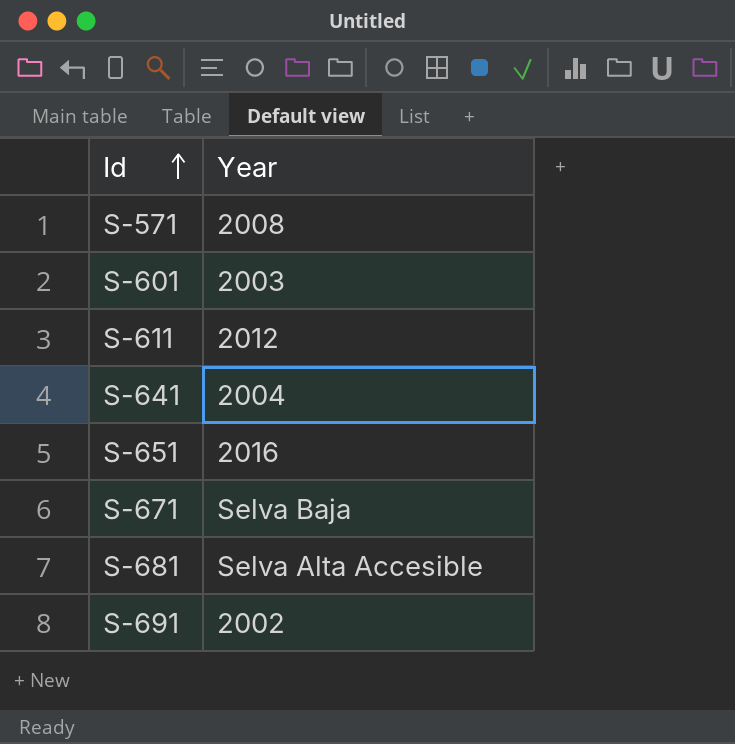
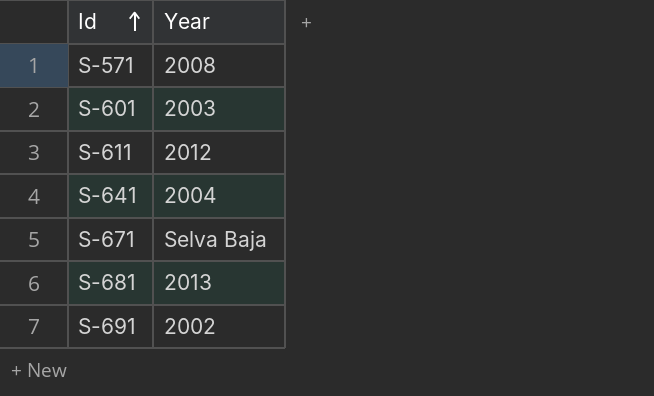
row S-651: 2016 -> none
S-681 | Year: Selva Alta Accesible -> 2013

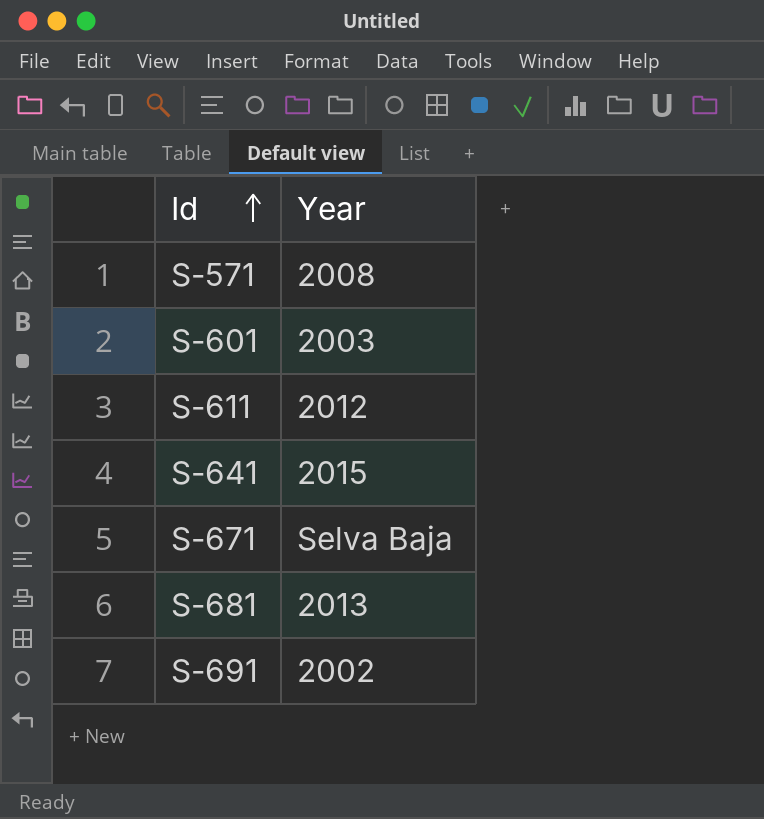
S-641 | Year: 2004 -> 2015

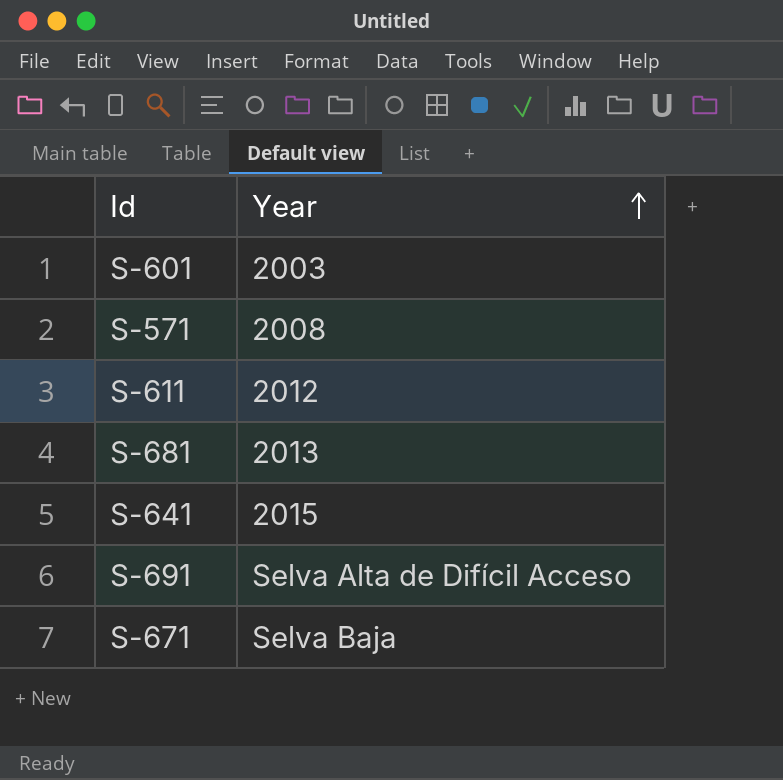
row order: Id ascending -> Year ascending
S-691 | Year: 2002 -> Selva Alta de Difícil Acceso

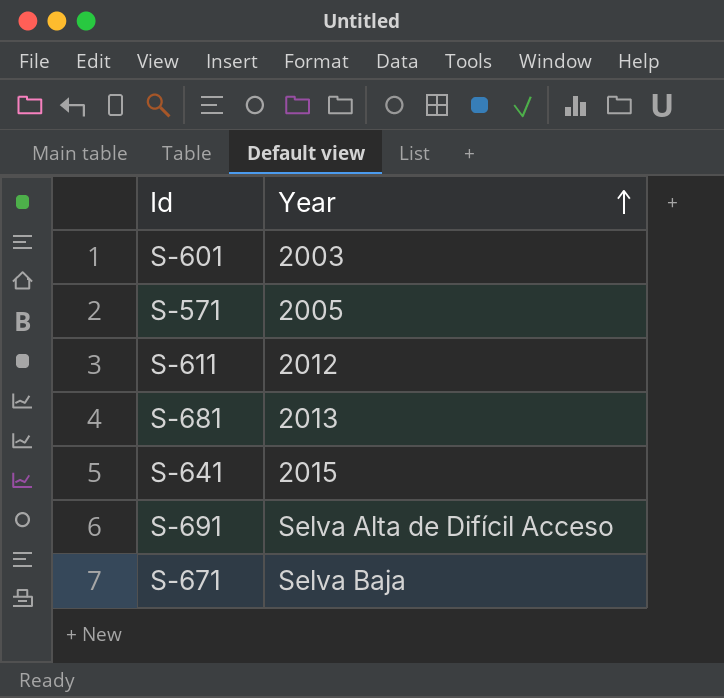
S-571 | Year: 2008 -> 2005

